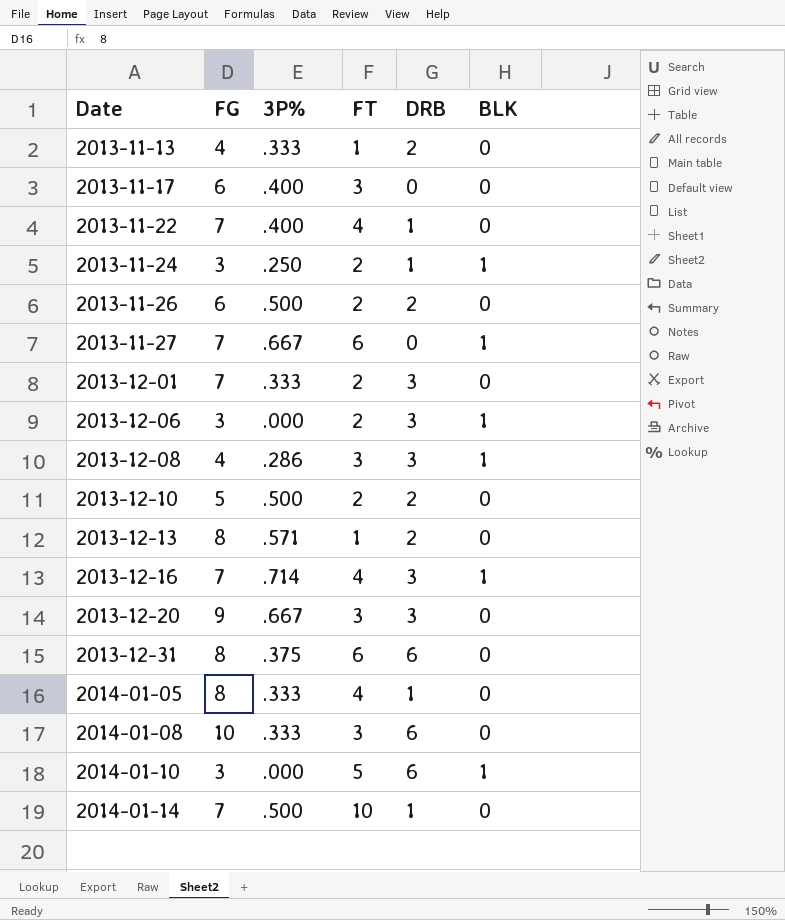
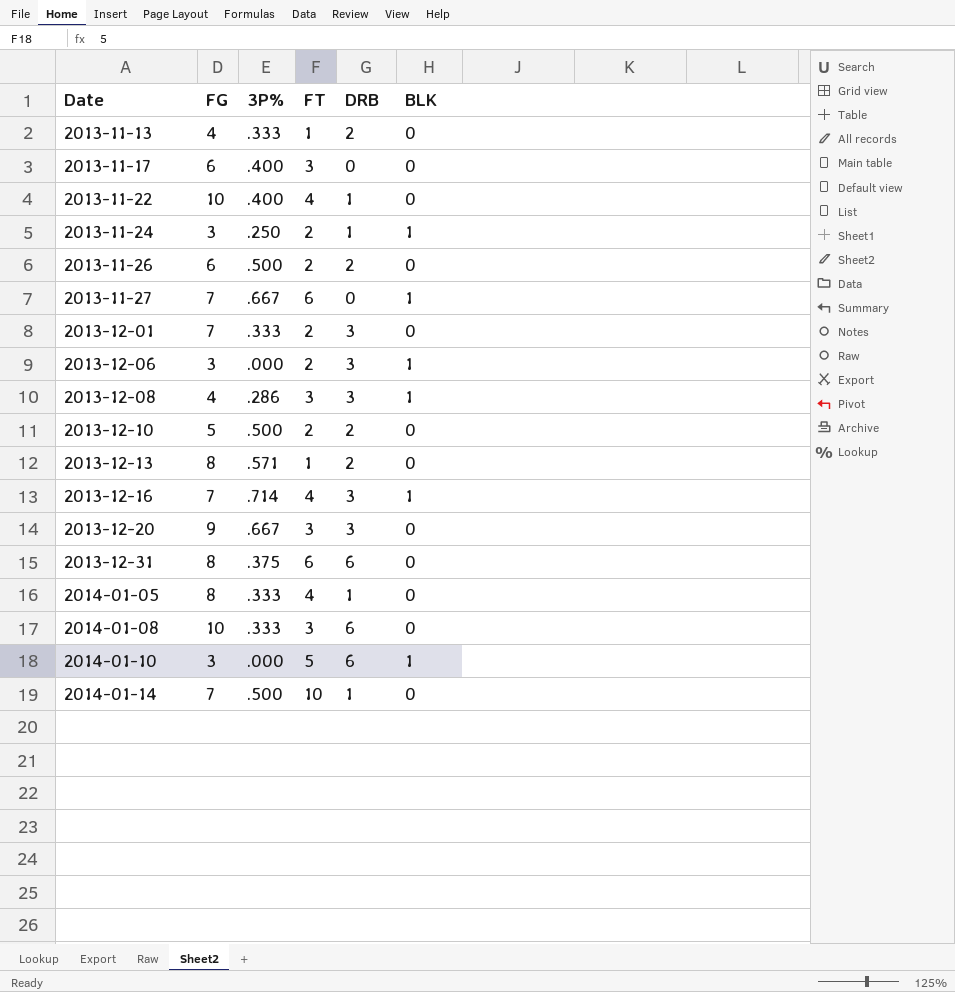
2013-11-22 | FG: 7 -> 10

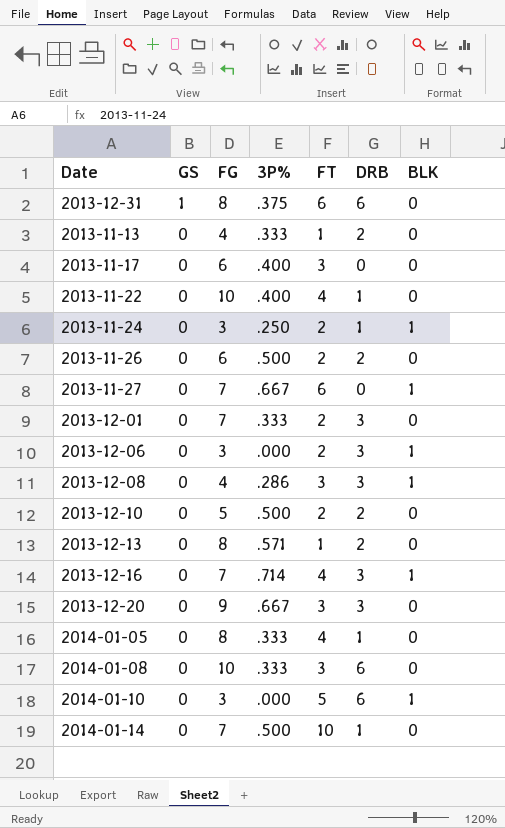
row order: Date ascending -> GS descending
column GS | position: none -> 2

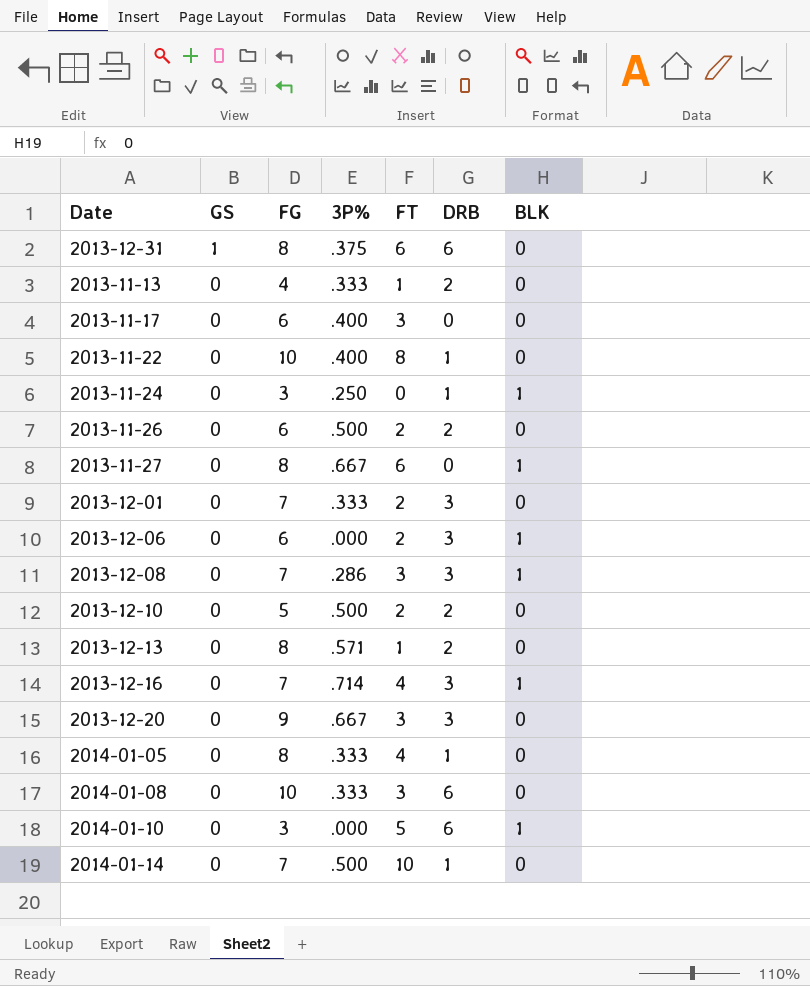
2013-11-22 | FT: 4 -> 8
2013-11-24 | FT: 2 -> 0
2013-11-27 | FG: 7 -> 8
2013-12-06 | FG: 3 -> 6
2013-12-08 | FG: 4 -> 7

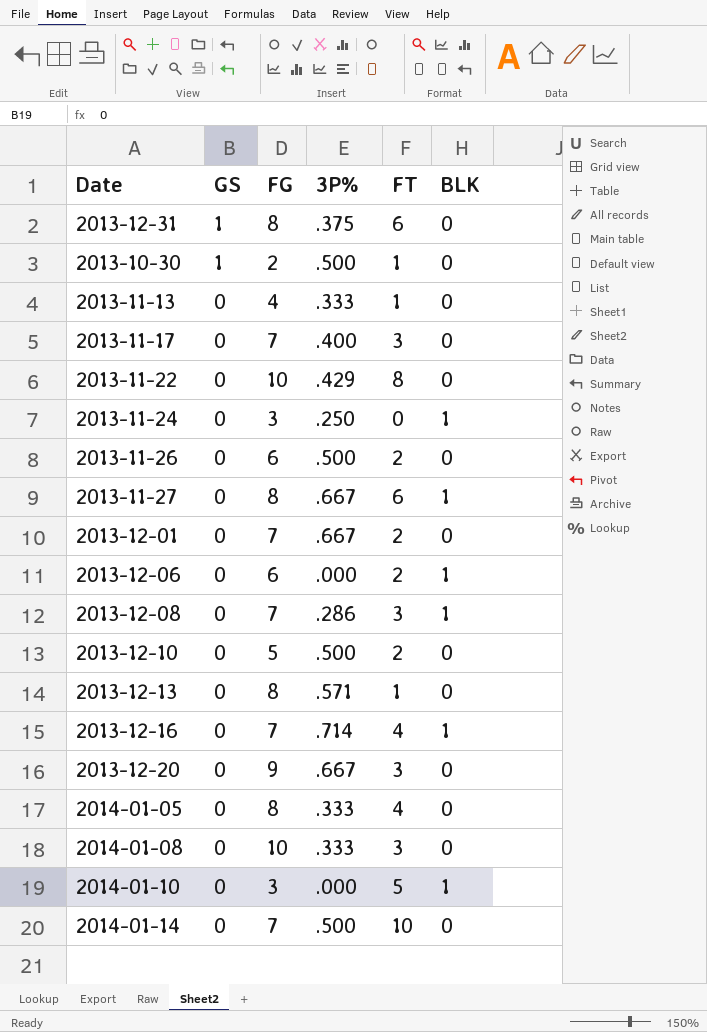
column DRB | position: 6 -> none
row 2013-10-30: none -> 1 | 2 | .500 | 1 | 0
2013-11-17 | FG: 6 -> 7
2013-11-22 | 3P%: .400 -> .429
2013-12-01 | 3P%: .333 -> .667

